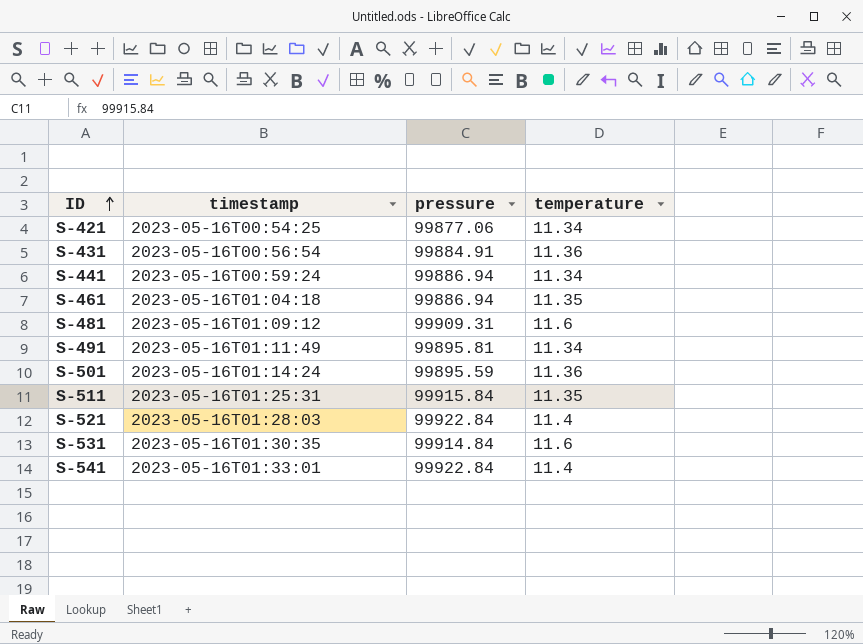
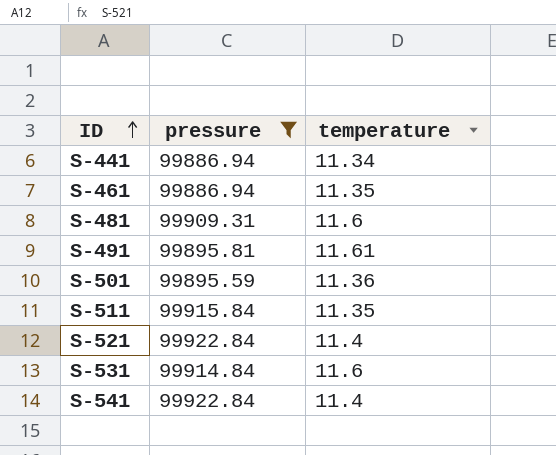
filter: none -> pressure >= 99886.94
column timestamp | position: 2 -> none
S-491 | temperature: 11.34 -> 11.61

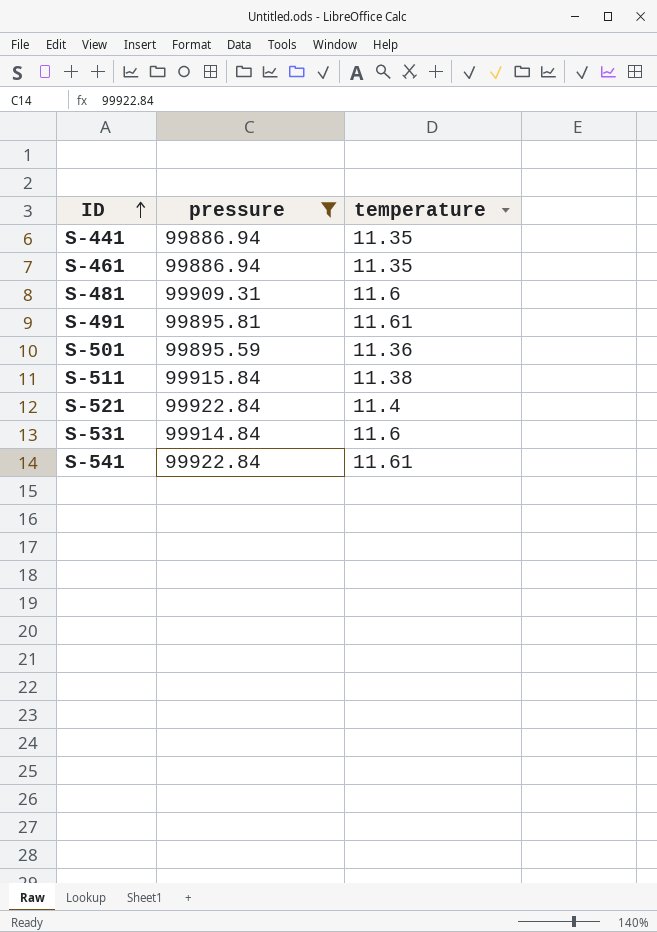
S-441 | temperature: 11.34 -> 11.35
S-511 | temperature: 11.35 -> 11.38
S-541 | temperature: 11.4 -> 11.61

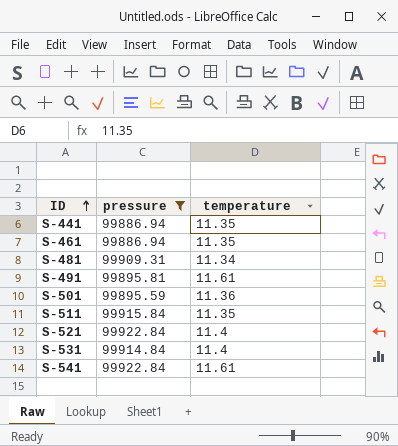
S-481 | temperature: 11.6 -> 11.34
S-511 | temperature: 11.38 -> 11.35
S-531 | temperature: 11.6 -> 11.4

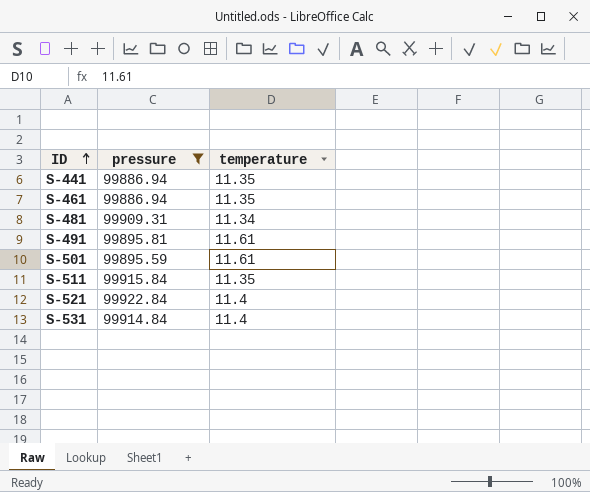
row S-541: 99922.84 | 11.61 -> none
S-501 | temperature: 11.36 -> 11.61

